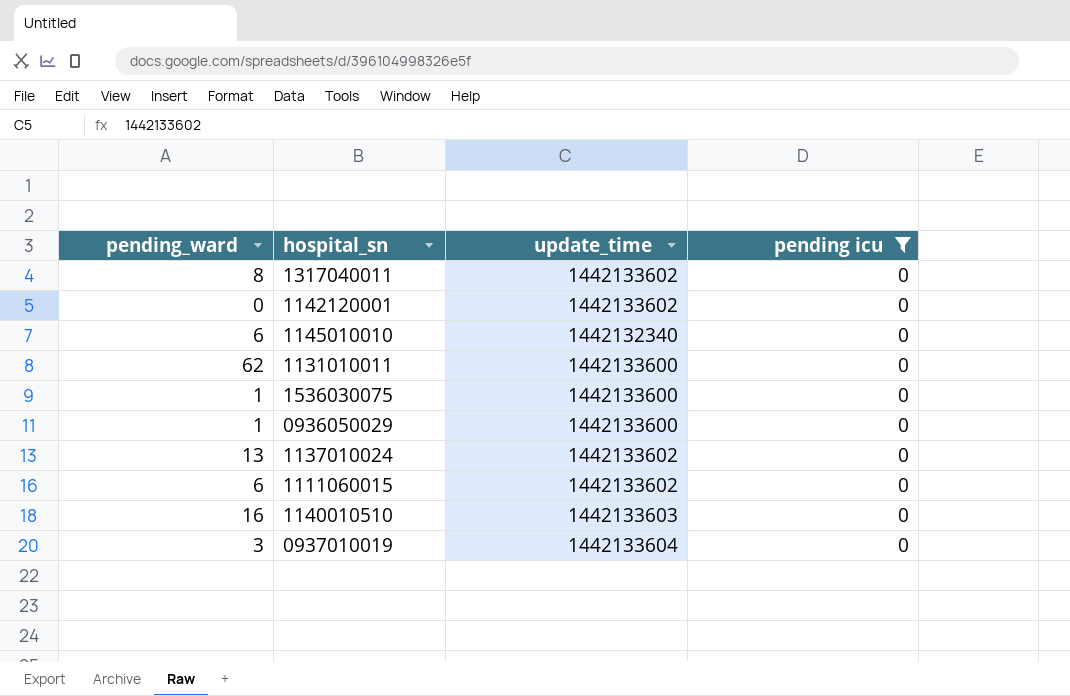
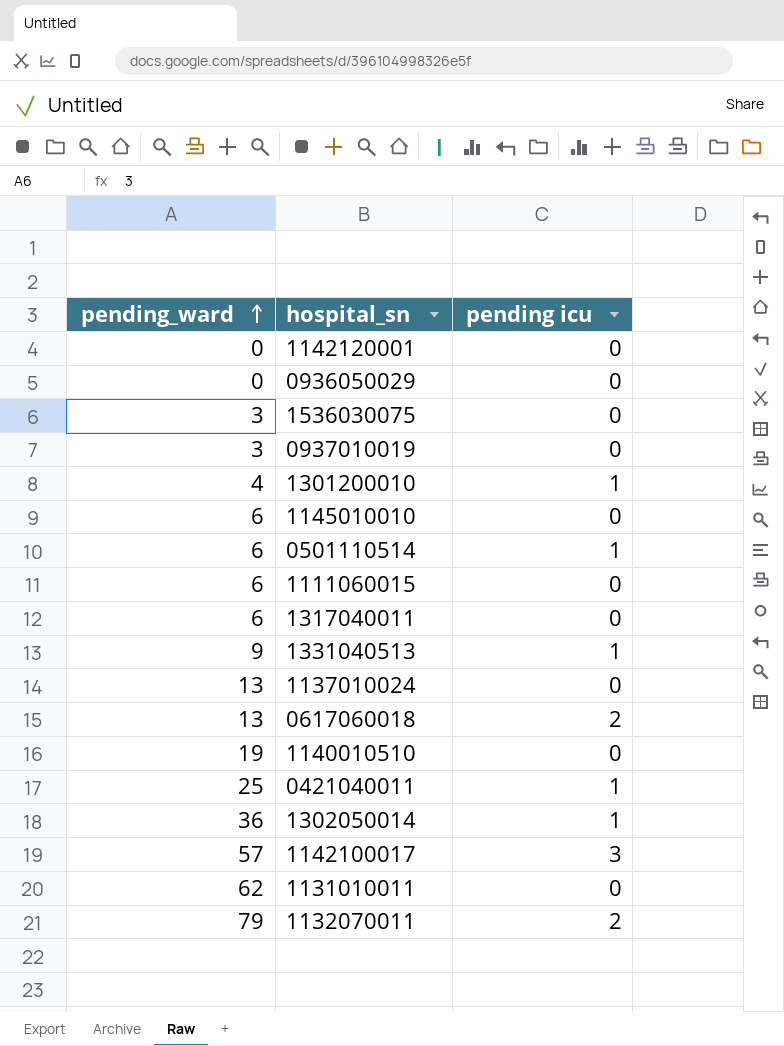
filter: pending icu = 0 -> none
row order: none -> pending_ward ascending
column update_time | position: 3 -> none
0936050029 | pending_ward: 1 -> 0
1536030075 | pending_ward: 1 -> 3
1317040011 | pending_ward: 8 -> 6
1140010510 | pending_ward: 16 -> 19

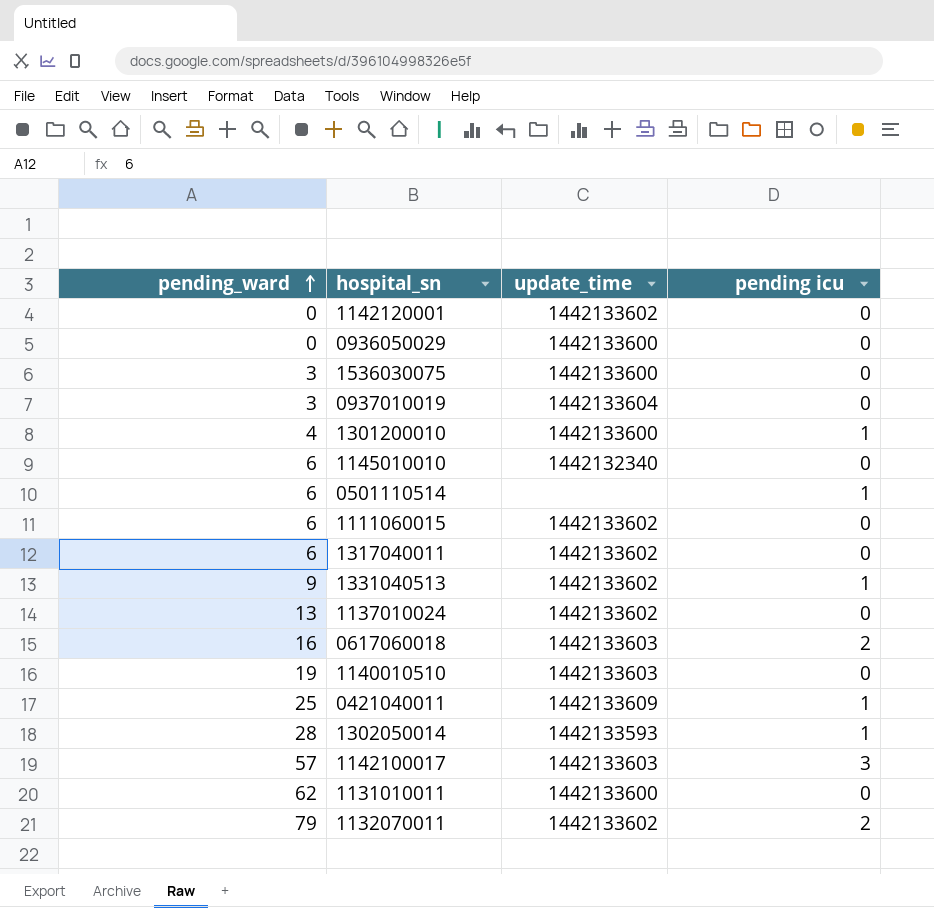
column update_time | position: none -> 3
0617060018 | pending_ward: 13 -> 16
1302050014 | pending_ward: 36 -> 28

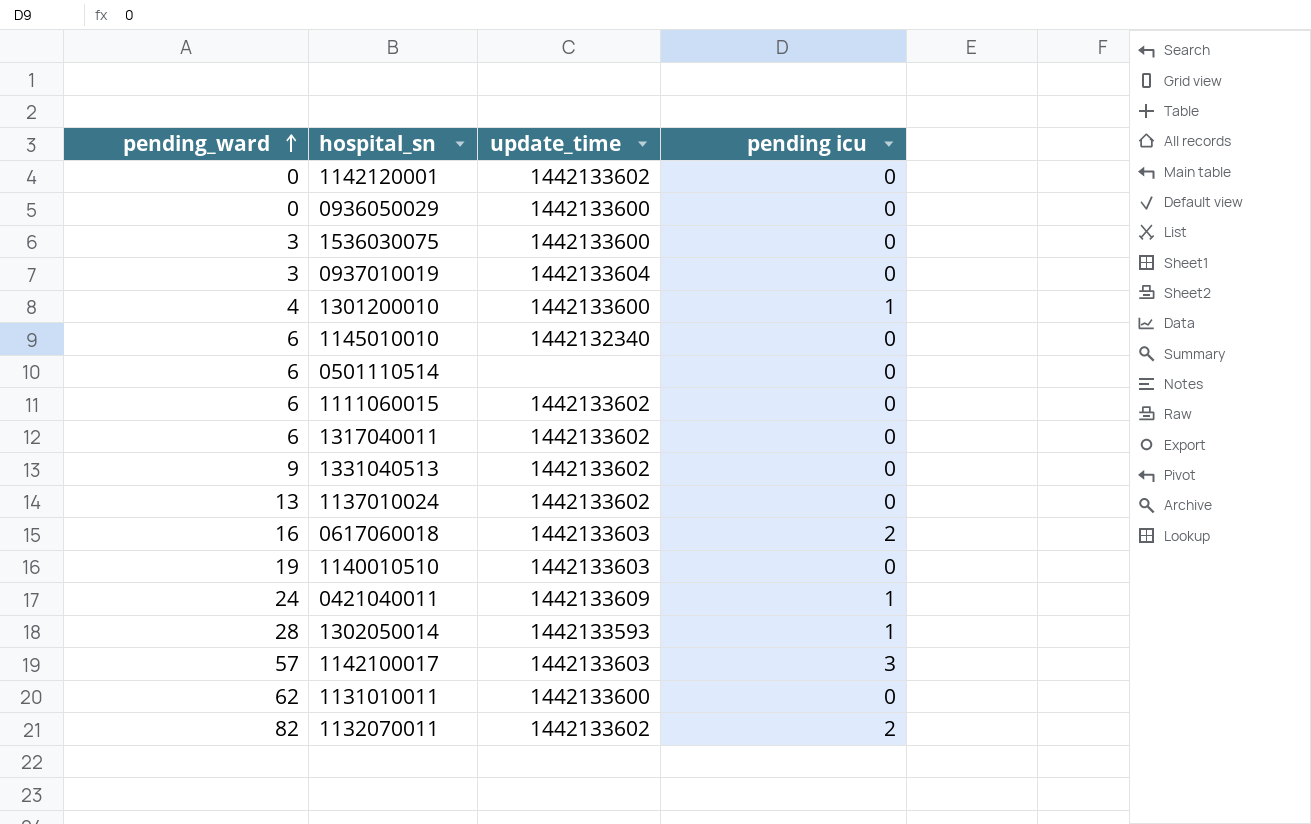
0501110514 | pending icu: 1 -> 0
1331040513 | pending icu: 1 -> 0
0421040011 | pending_ward: 25 -> 24
1132070011 | pending_ward: 79 -> 82

